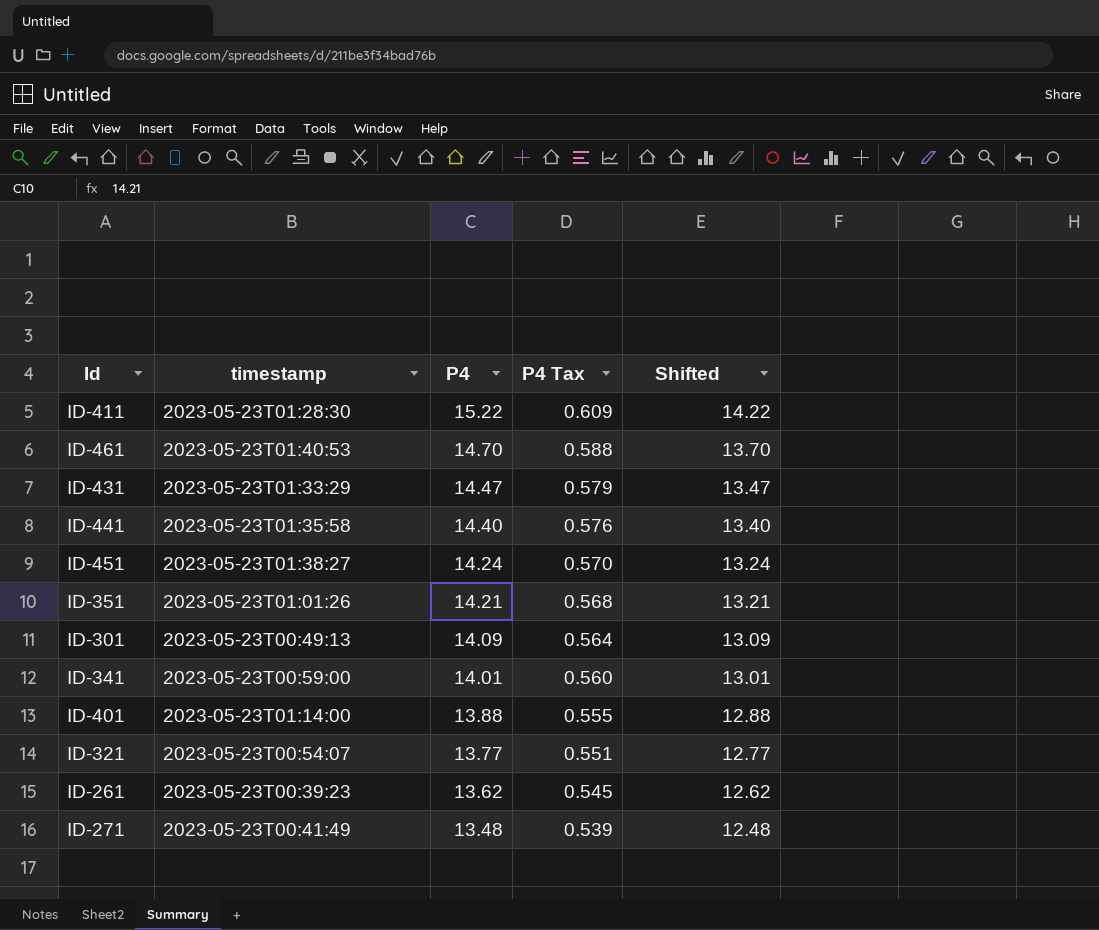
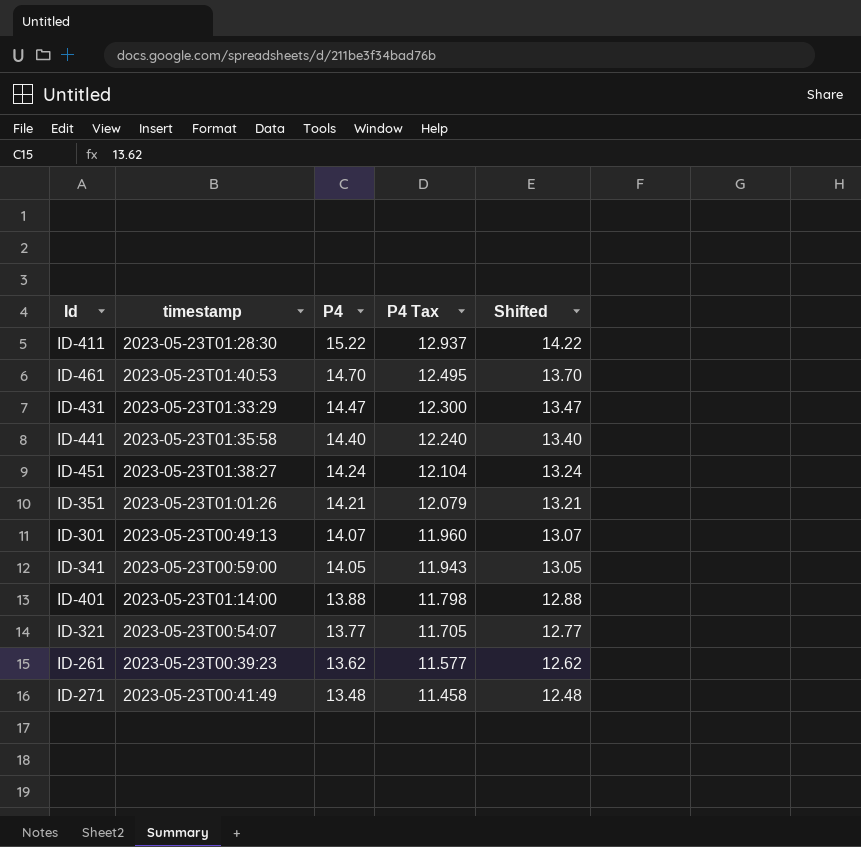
column P4 Tax | formula: [P4] * 0.04 -> [P4] * 0.85
ID-301 | P4: 14.09 -> 14.07
ID-301 | Shifted: 13.09 -> 13.07
ID-341 | P4: 14.01 -> 14.05
ID-341 | Shifted: 13.01 -> 13.05

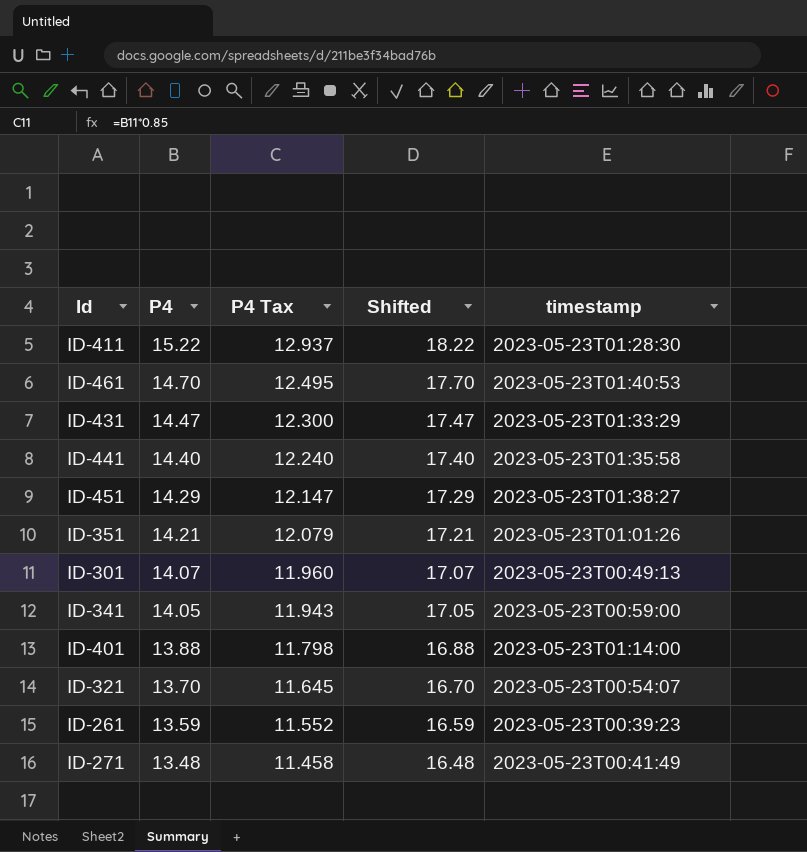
column Shifted | formula: [P4] - 1 -> [P4] + 3
column timestamp | position: 2 -> 5
ID-451 | P4: 14.24 -> 14.29
ID-451 | P4 Tax: 12.104 -> 12.147
ID-321 | P4: 13.77 -> 13.70
ID-321 | P4 Tax: 11.705 -> 11.645
ID-261 | P4: 13.62 -> 13.59
ID-261 | P4 Tax: 11.577 -> 11.552

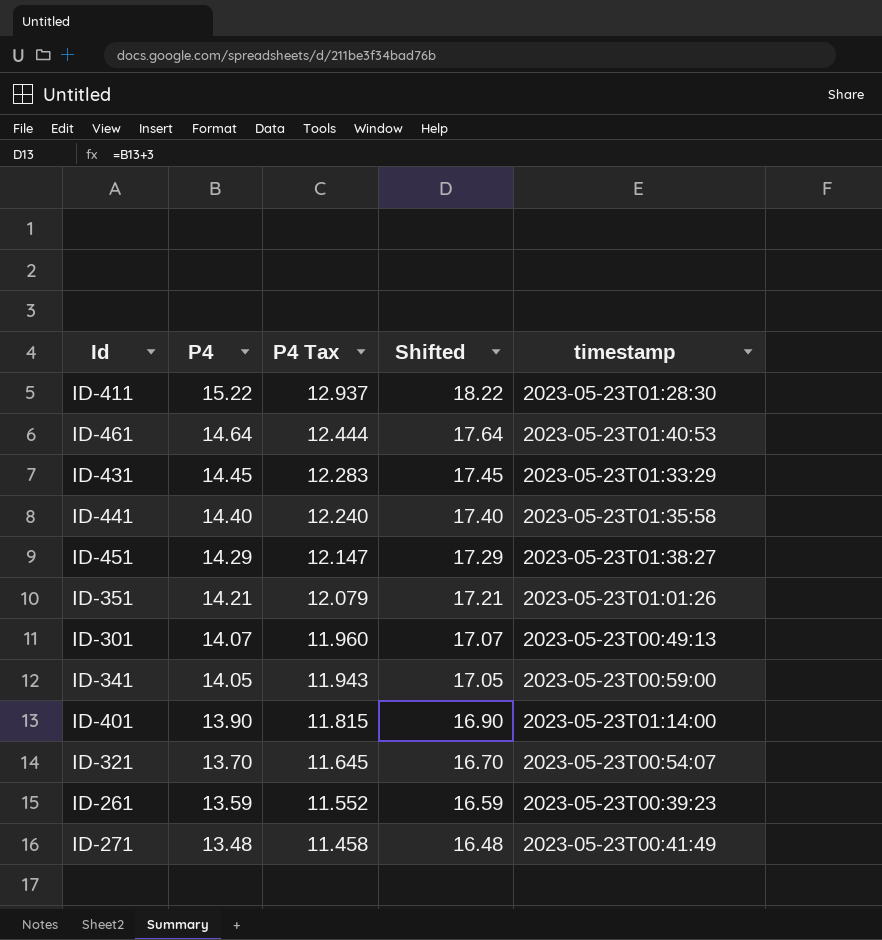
ID-461 | P4: 14.70 -> 14.64
ID-461 | P4 Tax: 12.495 -> 12.444
ID-461 | Shifted: 17.70 -> 17.64
ID-431 | P4: 14.47 -> 14.45
ID-431 | P4 Tax: 12.300 -> 12.283
ID-431 | Shifted: 17.47 -> 17.45
ID-401 | P4: 13.88 -> 13.90
ID-401 | P4 Tax: 11.798 -> 11.815
ID-401 | Shifted: 16.88 -> 16.90

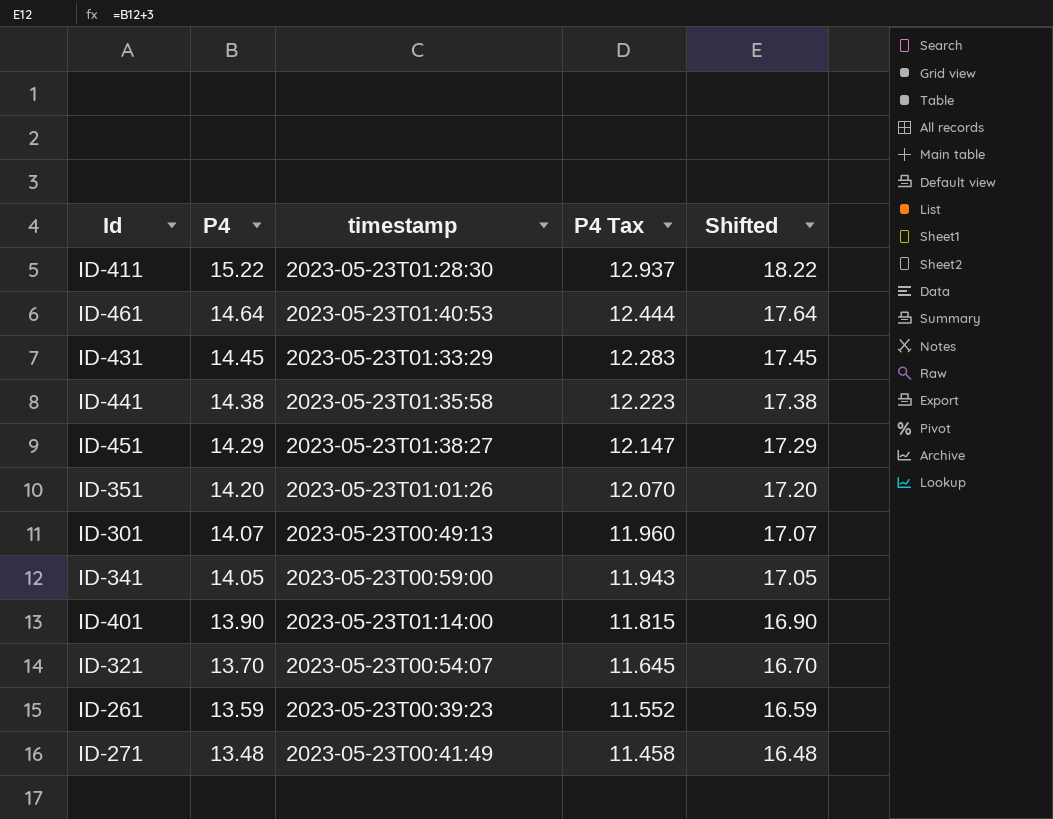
column timestamp | position: 5 -> 3
ID-441 | P4: 14.40 -> 14.38
ID-441 | P4 Tax: 12.240 -> 12.223
ID-441 | Shifted: 17.40 -> 17.38
ID-351 | P4: 14.21 -> 14.20
ID-351 | P4 Tax: 12.079 -> 12.070
ID-351 | Shifted: 17.21 -> 17.20

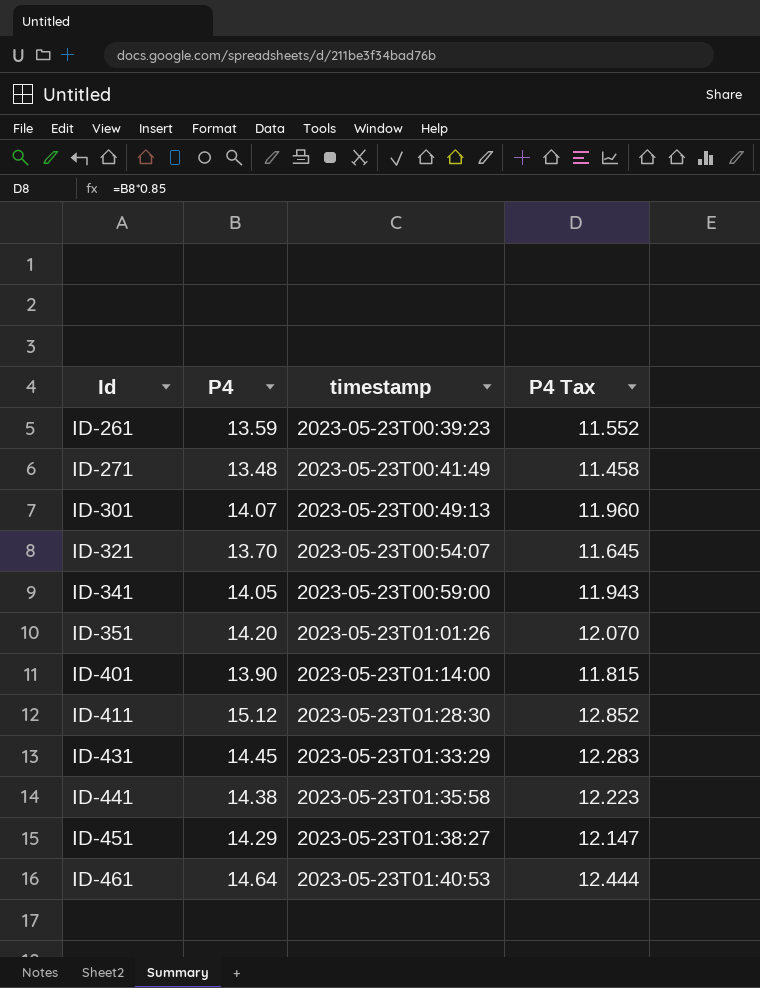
row order: P4 descending -> Id ascending
column Shifted | formula: [P4] + 3 -> none
ID-411 | P4: 15.22 -> 15.12
ID-411 | P4 Tax: 12.937 -> 12.852

